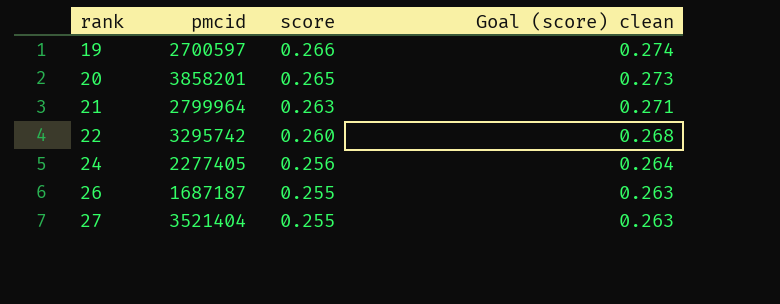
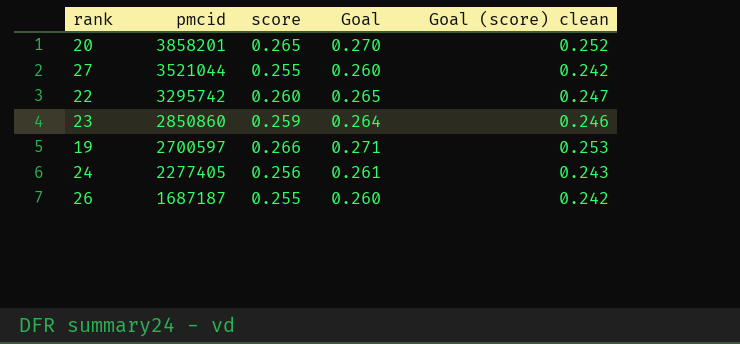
row order: rank ascending -> pmcid descending
column Goal | formula: none -> [score] * 1.02
column Goal (score) clean | formula: [score] * 1.03 -> [score] * 0.95
row 21: 2799964 | 0.263 | 0.271 -> none
27 | pmcid: 3521404 -> 3521044
row 23: none -> 2850860 | 0.259 | 0.264 | 0.246

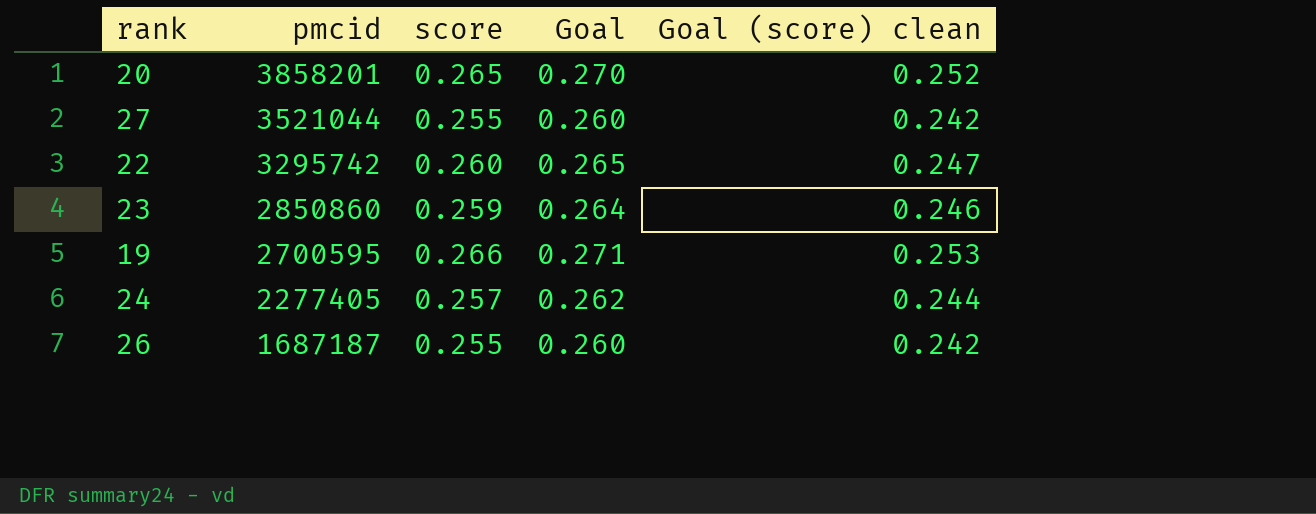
19 | pmcid: 2700597 -> 2700595
24 | score: 0.256 -> 0.257
24 | Goal: 0.261 -> 0.262
24 | Goal (score) clean: 0.243 -> 0.244

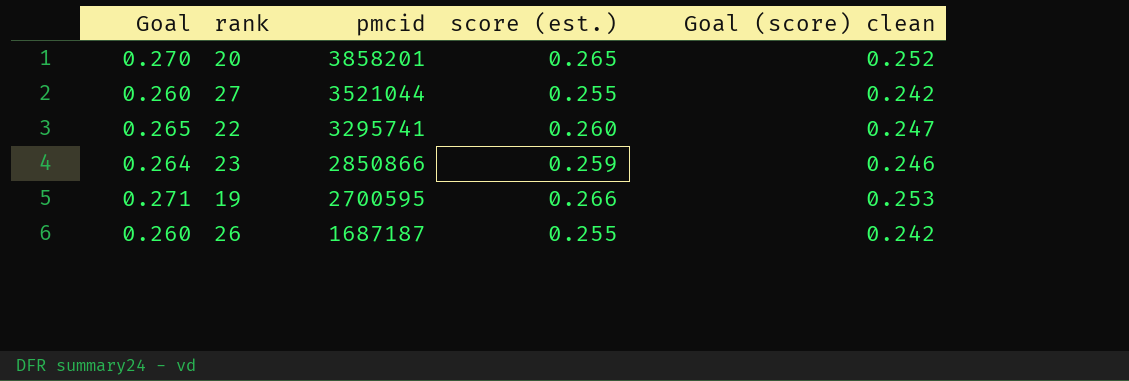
column Goal | position: 4 -> 1
column name: score -> score (est.)
row 24: 2277405 | 0.257 | 0.262 | 0.244 -> none
22 | pmcid: 3295742 -> 3295741
23 | pmcid: 2850860 -> 2850866

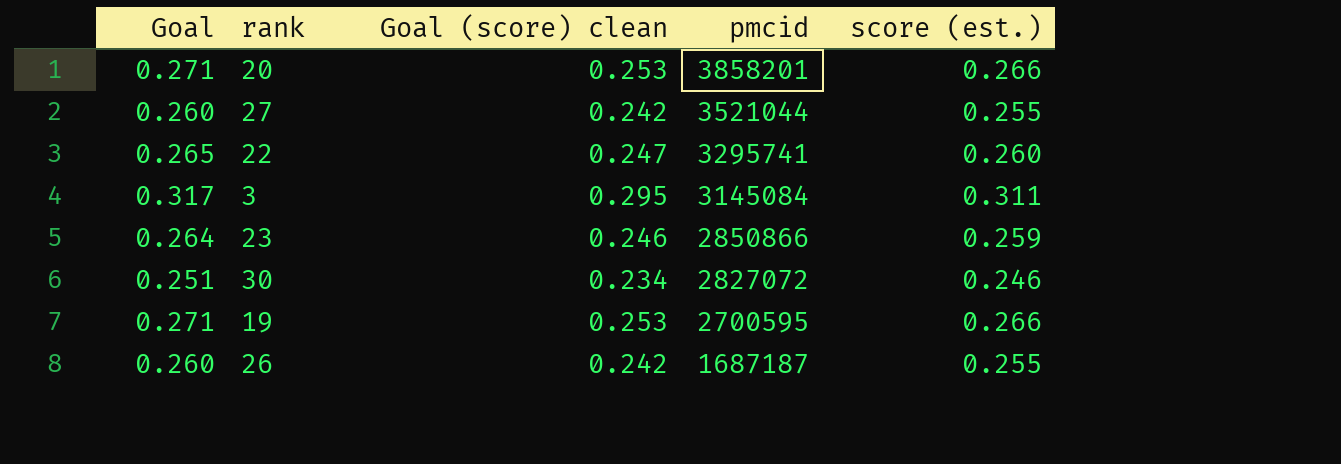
column Goal (score) clean | position: 5 -> 3
20 | Goal: 0.270 -> 0.271
20 | Goal (score) clean: 0.252 -> 0.253
20 | score (est.): 0.265 -> 0.266
row 3: none -> 0.317 | 0.295 | 3145084 | 0.311
row 30: none -> 0.251 | 0.234 | 2827072 | 0.246

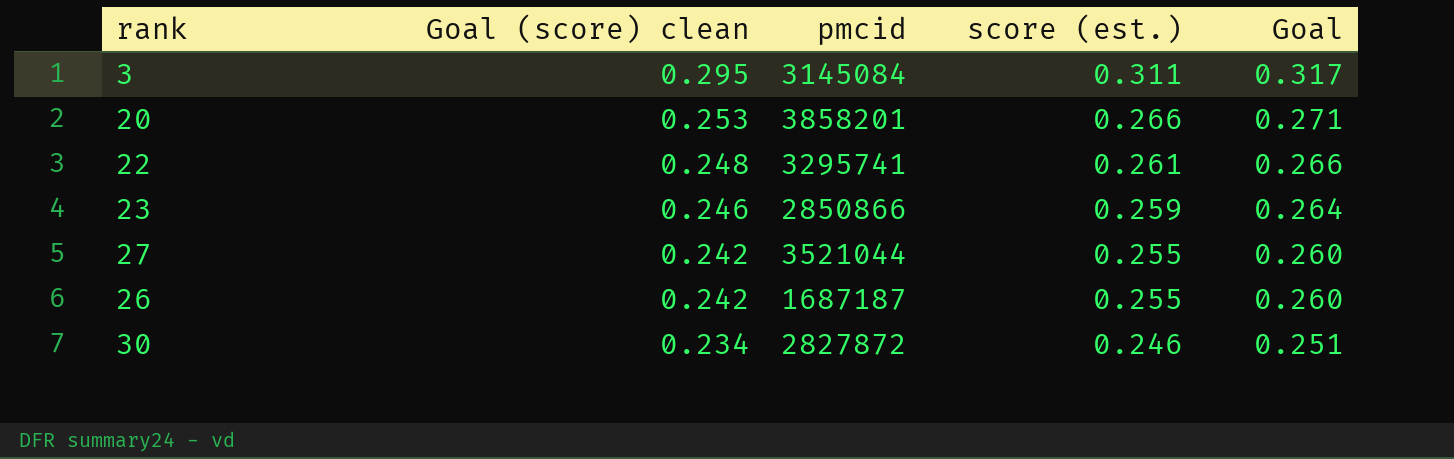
row order: pmcid descending -> Goal (score) clean descending
column Goal | position: 1 -> 5
row 19: 0.271 | 0.253 | 2700595 | 0.266 -> none
22 | Goal (score) clean: 0.247 -> 0.248
22 | score (est.): 0.260 -> 0.261
22 | Goal: 0.265 -> 0.266
30 | pmcid: 2827072 -> 2827872

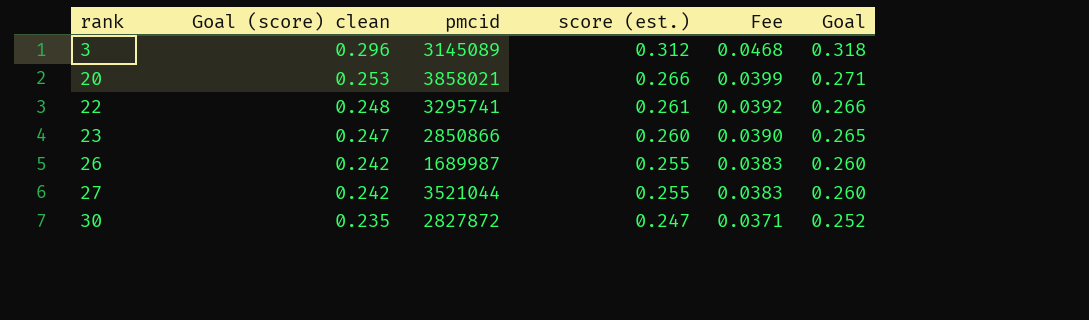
row order: Goal (score) clean descending -> rank ascending
column Fee | formula: none -> [score (est.)] * 0.15
3 | Goal (score) clean: 0.295 -> 0.296
3 | pmcid: 3145084 -> 3145089
3 | score (est.): 0.311 -> 0.312
3 | Goal: 0.317 -> 0.318
20 | pmcid: 3858201 -> 3858021
23 | Goal (score) clean: 0.246 -> 0.247
23 | score (est.): 0.259 -> 0.260
23 | Goal: 0.264 -> 0.265
26 | pmcid: 1687187 -> 1689987
30 | Goal (score) clean: 0.234 -> 0.235
30 | score (est.): 0.246 -> 0.247
30 | Goal: 0.251 -> 0.252

